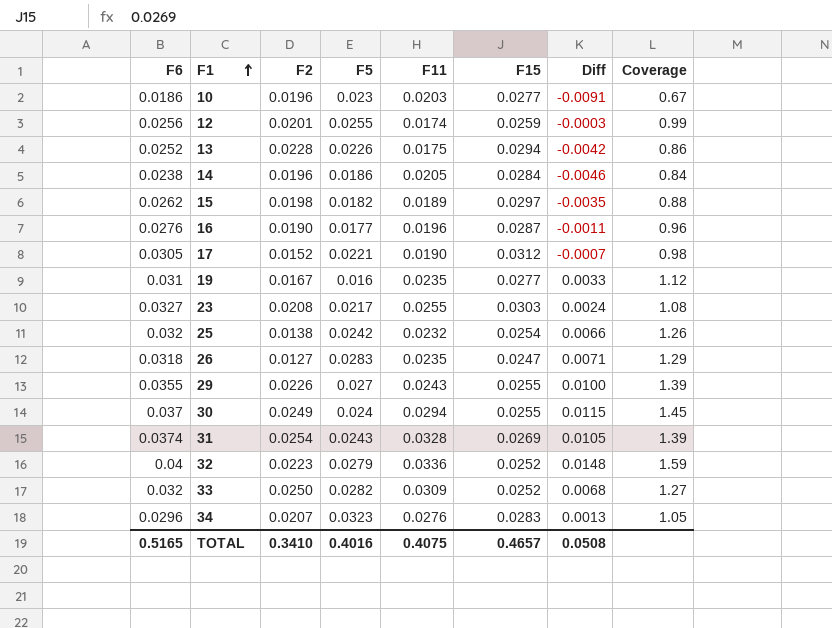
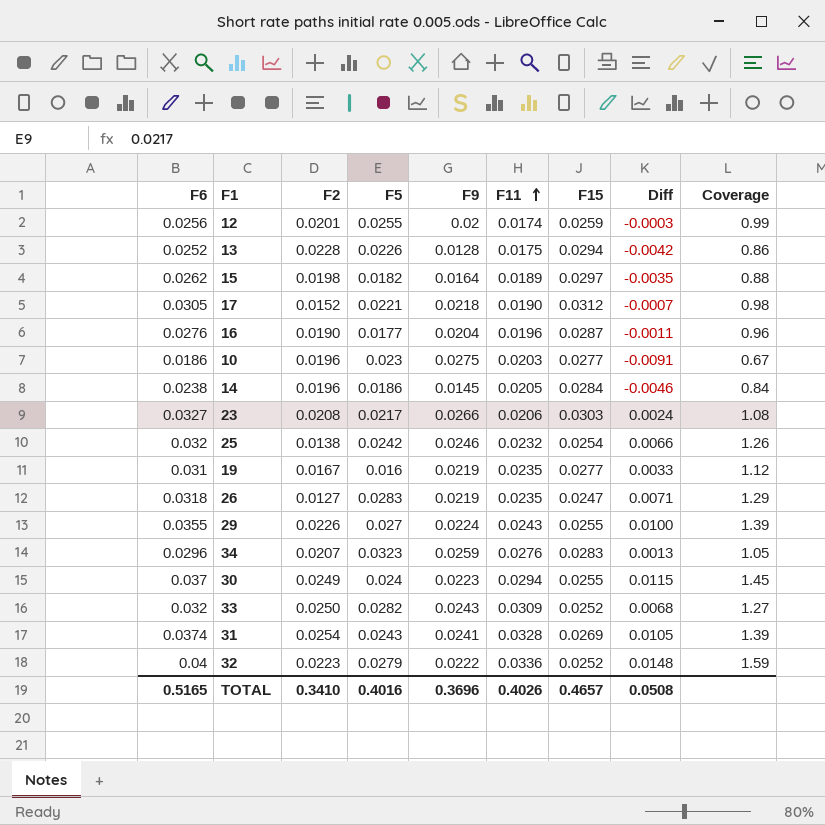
row order: F1 ascending -> F11 ascending
column F9 | position: none -> 5
23 | F11: 0.0255 -> 0.0206
TOTAL | F11: 0.4075 -> 0.4026

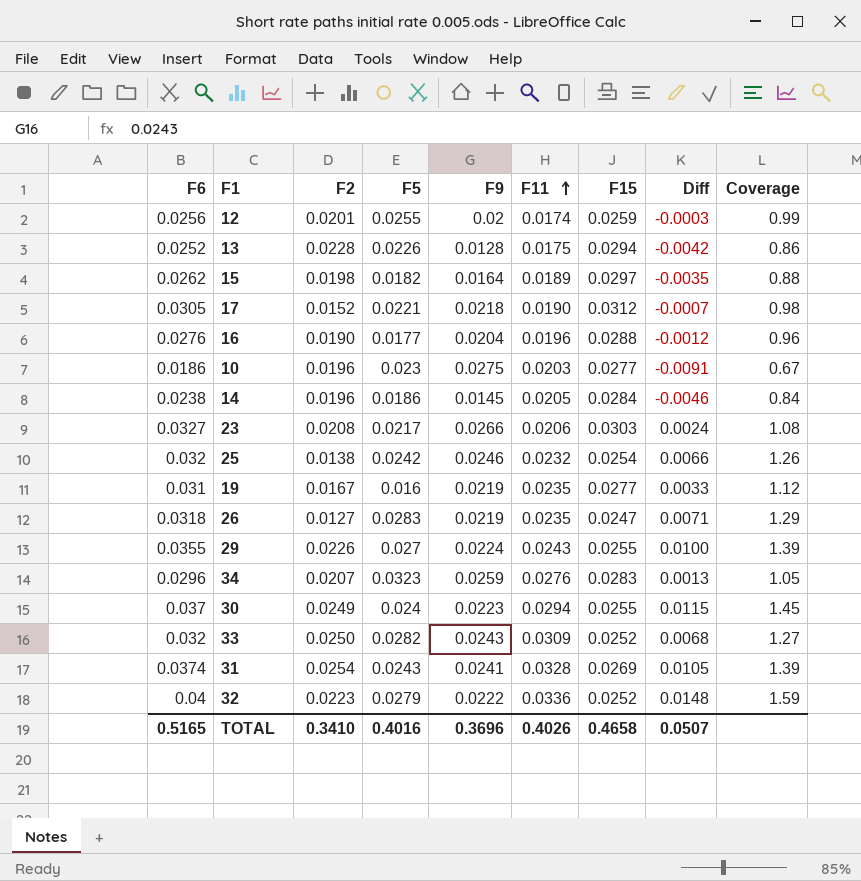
16 | F15: 0.0287 -> 0.0288
16 | Diff: -0.0011 -> -0.0012
TOTAL | F15: 0.4657 -> 0.4658
TOTAL | Diff: 0.0508 -> 0.0507

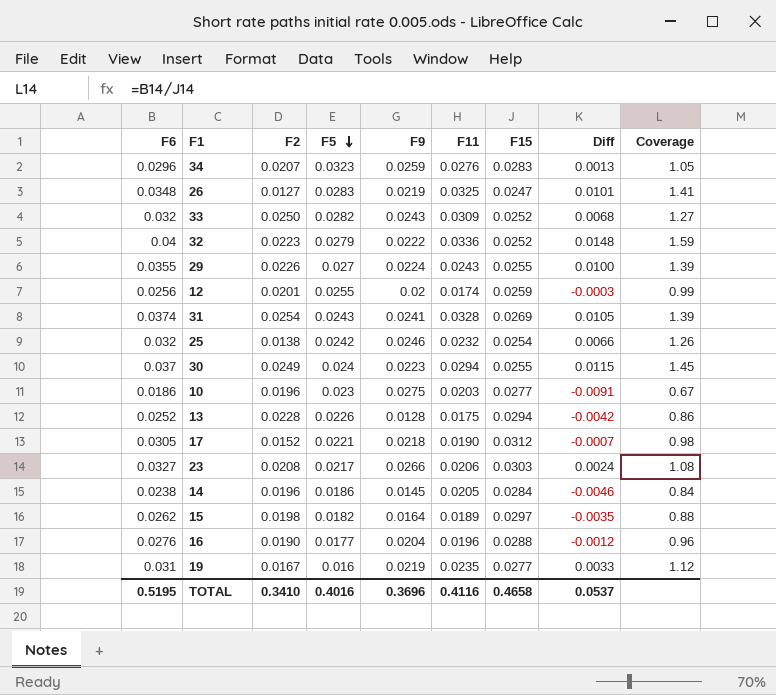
row order: F11 ascending -> F5 descending
26 | F6: 0.0318 -> 0.0348
26 | F11: 0.0235 -> 0.0325
26 | Diff: 0.0071 -> 0.0101
26 | Coverage: 1.29 -> 1.41
TOTAL | F6: 0.5165 -> 0.5195
TOTAL | F11: 0.4026 -> 0.4116
TOTAL | Diff: 0.0507 -> 0.0537

